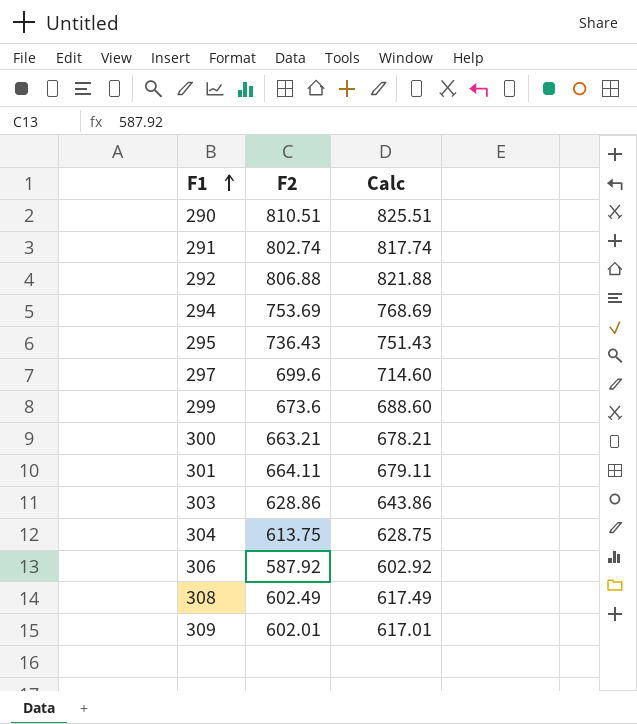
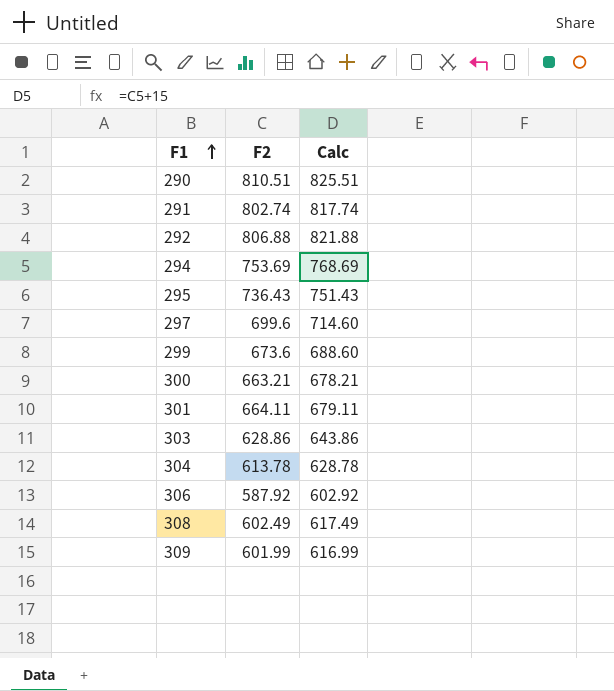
304 | F2: 613.75 -> 613.78
304 | Calc: 628.75 -> 628.78
309 | F2: 602.01 -> 601.99
309 | Calc: 617.01 -> 616.99

